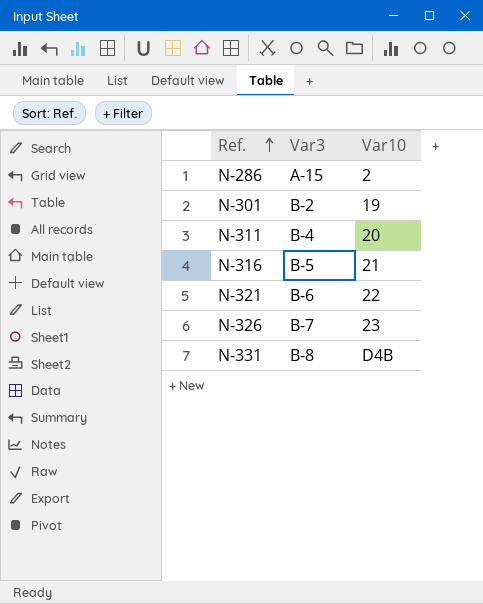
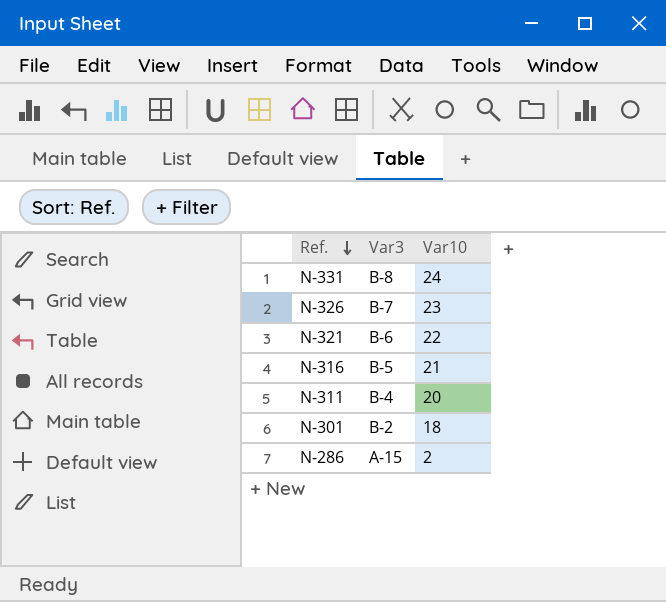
row order: Ref. ascending -> Ref. descending
N-331 | Var10: D4B -> 24
N-301 | Var10: 19 -> 18

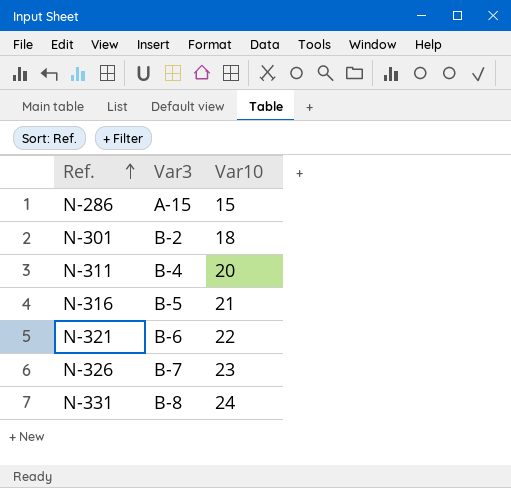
row order: Ref. descending -> Ref. ascending
N-286 | Var10: 2 -> 15

